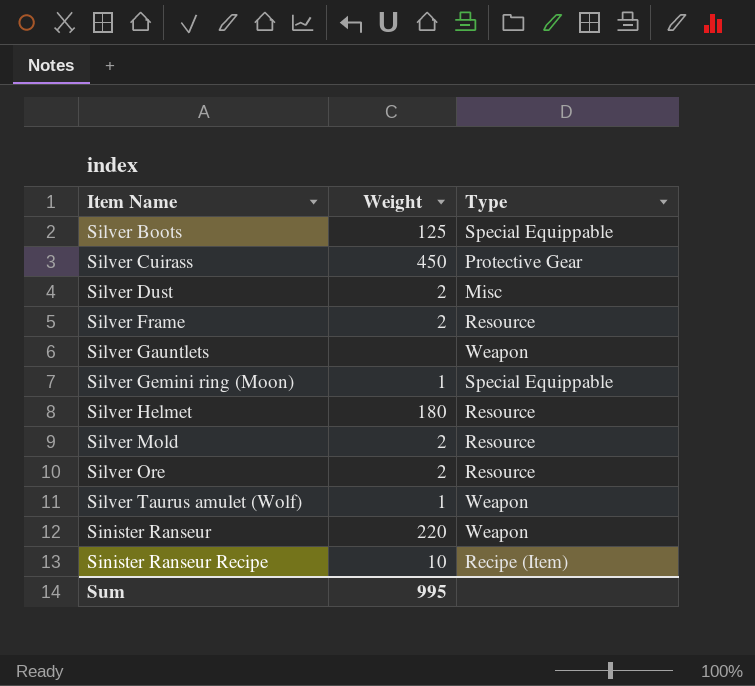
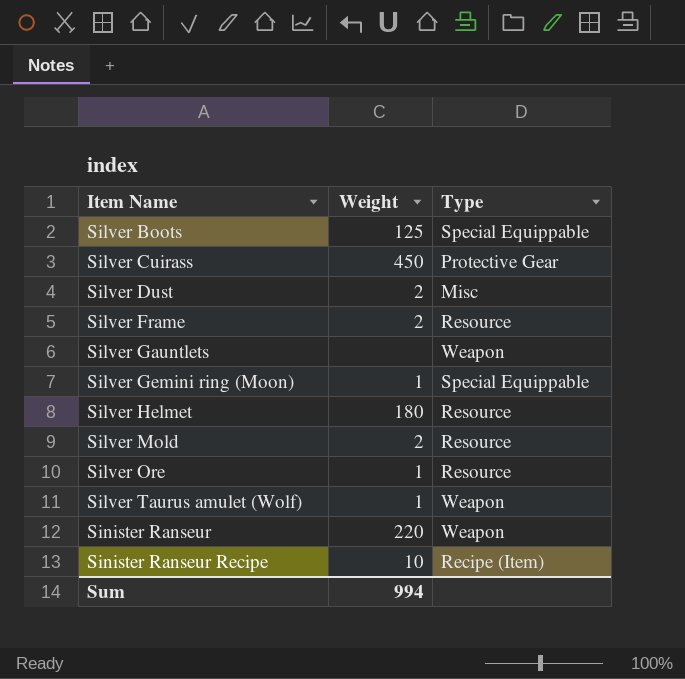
Silver Ore | Weight: 2 -> 1
Sum | Weight: 995 -> 994

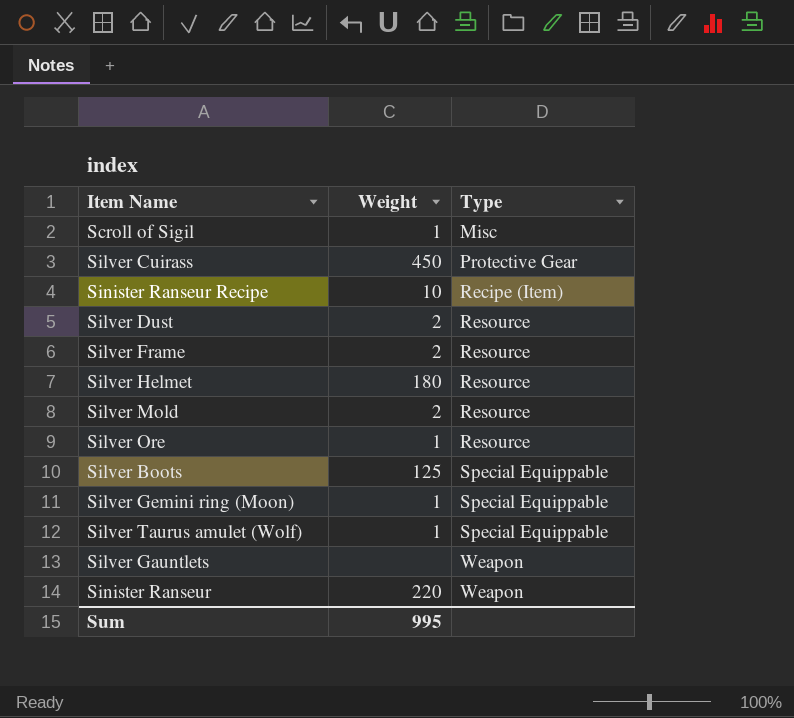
row order: Item Name ascending -> Type ascending
row Scroll of Sigil: none -> 1 | Misc
Silver Dust | Type: Misc -> Resource
Silver Taurus amulet (Wolf) | Type: Weapon -> Special Equippable
Sum | Weight: 994 -> 995

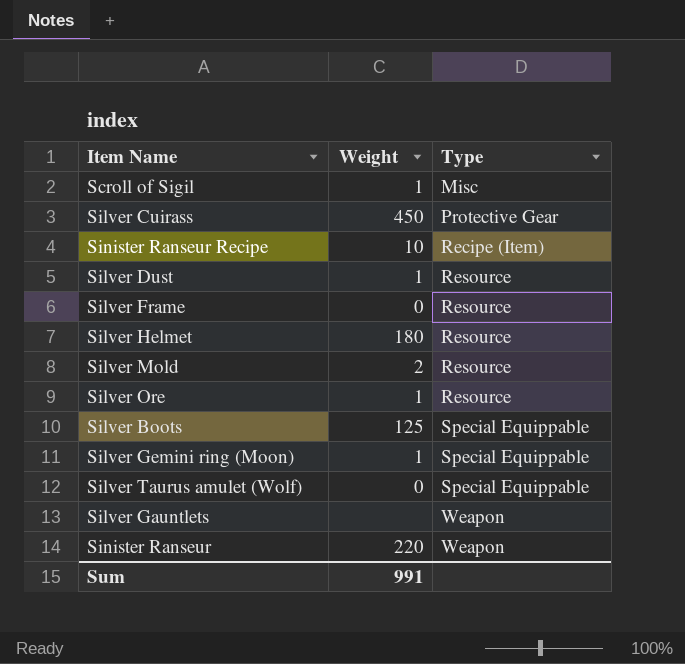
Silver Dust | Weight: 2 -> 1
Silver Frame | Weight: 2 -> 0
Silver Taurus amulet (Wolf) | Weight: 1 -> 0
Sum | Weight: 995 -> 991

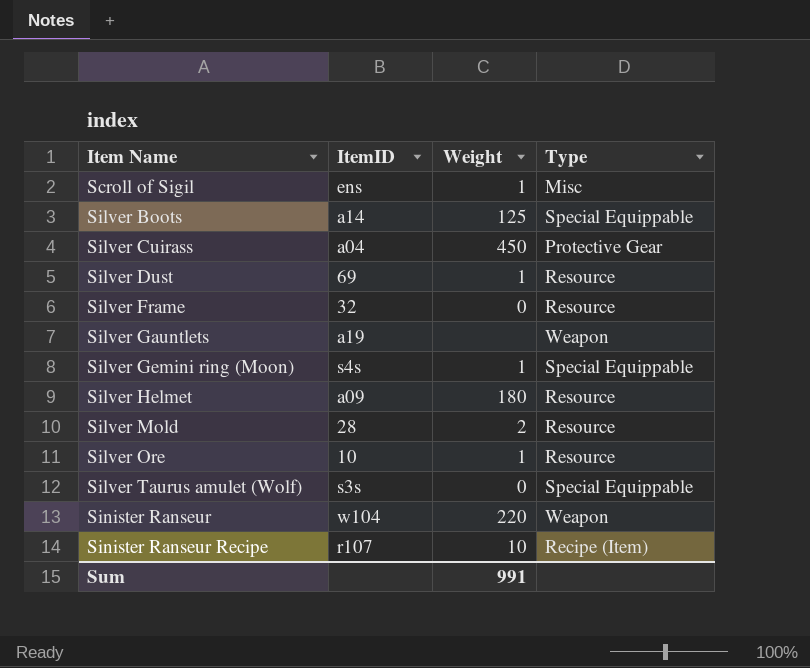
row order: Type ascending -> Item Name ascending
column ItemID | position: none -> 2

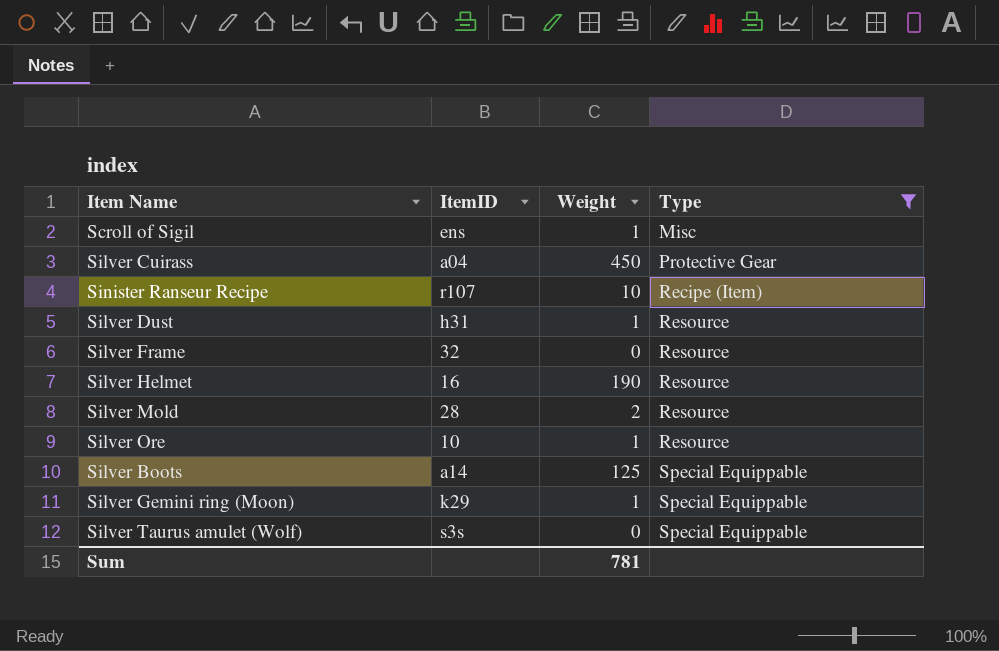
filter: none -> Type != Weapon
row order: Item Name ascending -> Type ascending
Silver Dust | ItemID: 69 -> h31
Silver Helmet | ItemID: a09 -> 16
Silver Helmet | Weight: 180 -> 190
Silver Gemini ring (Moon) | ItemID: s4s -> k29
Sum | Weight: 991 -> 781

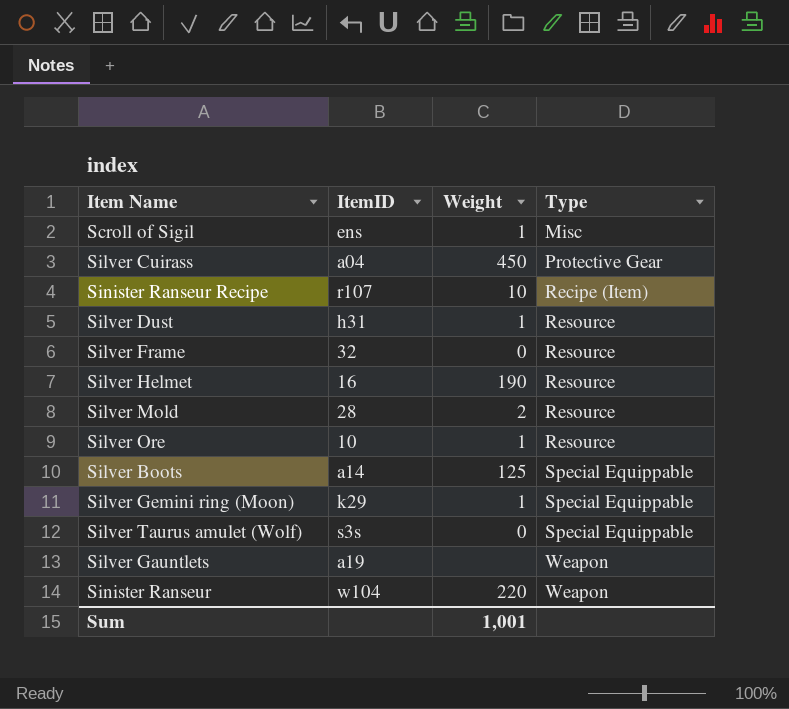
filter: Type != Weapon -> none
Sum | Weight: 781 -> 1,001

